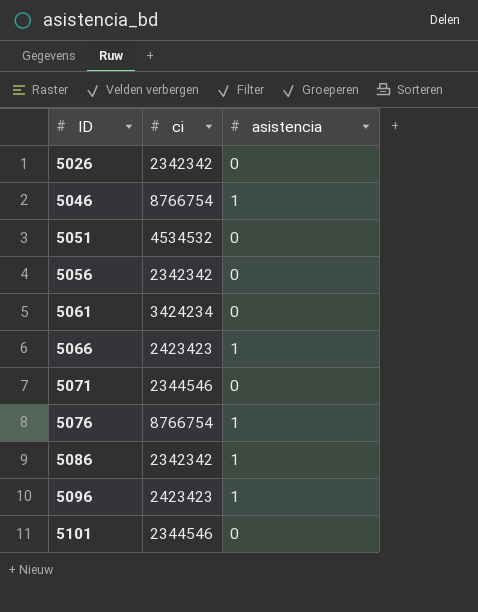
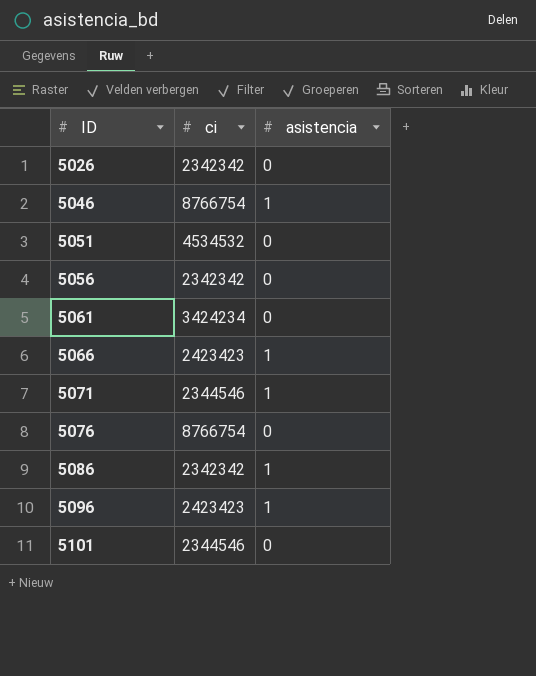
5071 | asistencia: 0 -> 1
5076 | asistencia: 1 -> 0

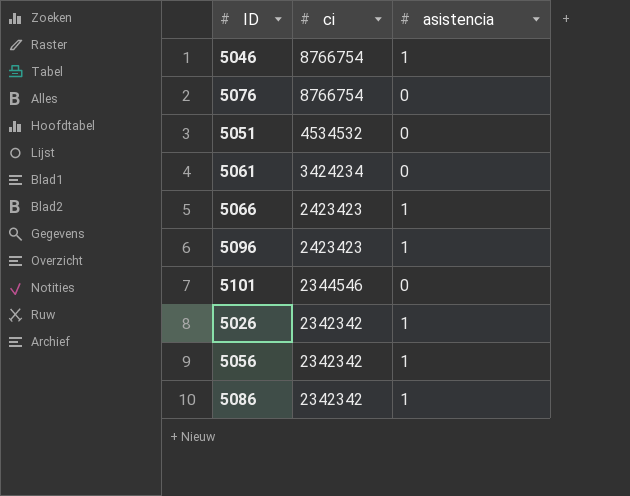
row order: ID ascending -> ci descending
row 5071: 2344546 | 1 -> none
5026 | asistencia: 0 -> 1
5056 | asistencia: 0 -> 1

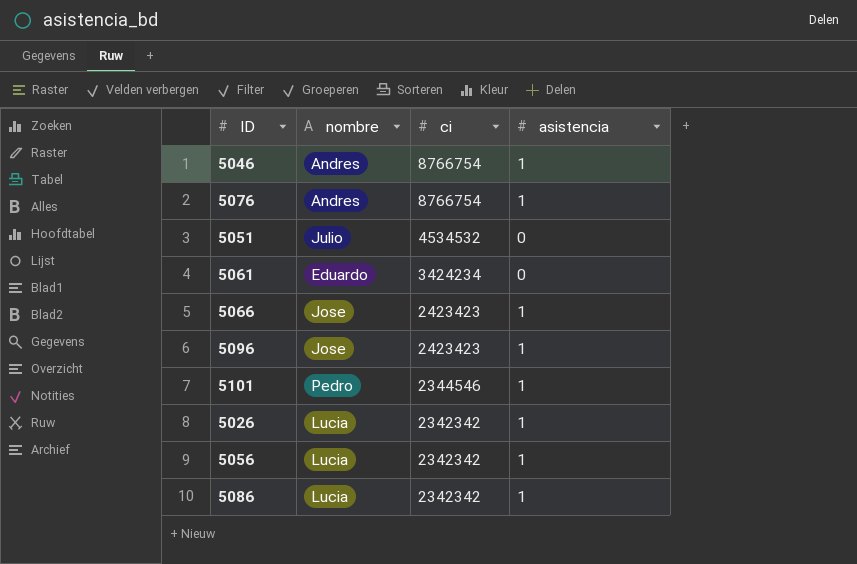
column nombre | position: none -> 2
5076 | asistencia: 0 -> 1
5101 | asistencia: 0 -> 1

